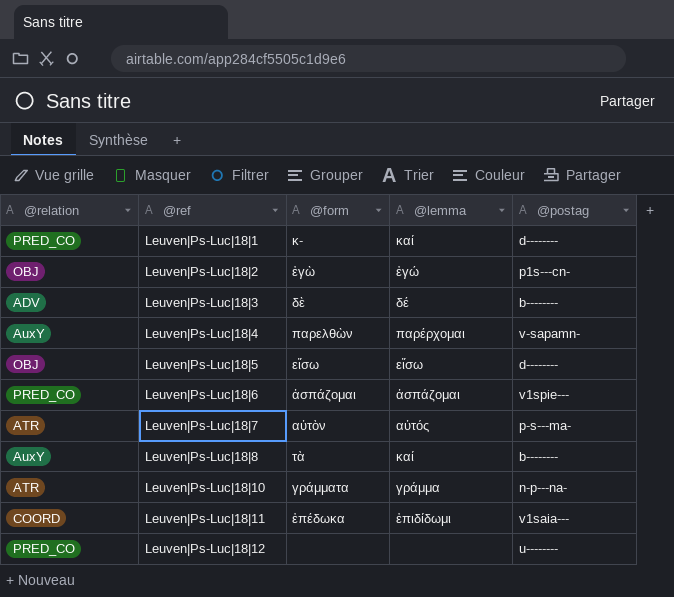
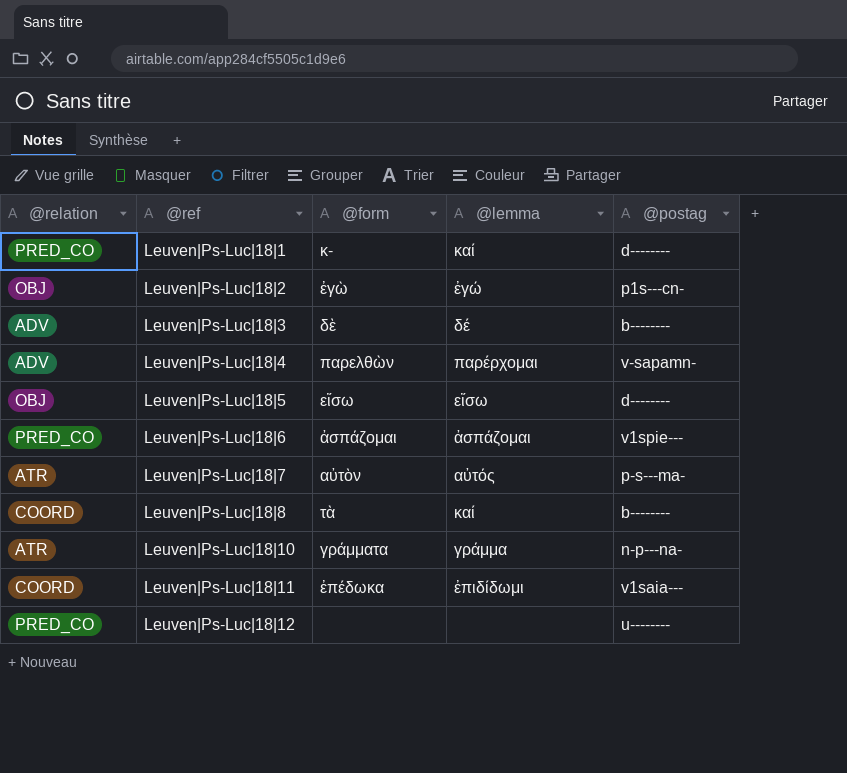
Leuven|Ps-Luc|18|4 | @relation: AuxY -> ADV
Leuven|Ps-Luc|18|8 | @relation: AuxY -> COORD

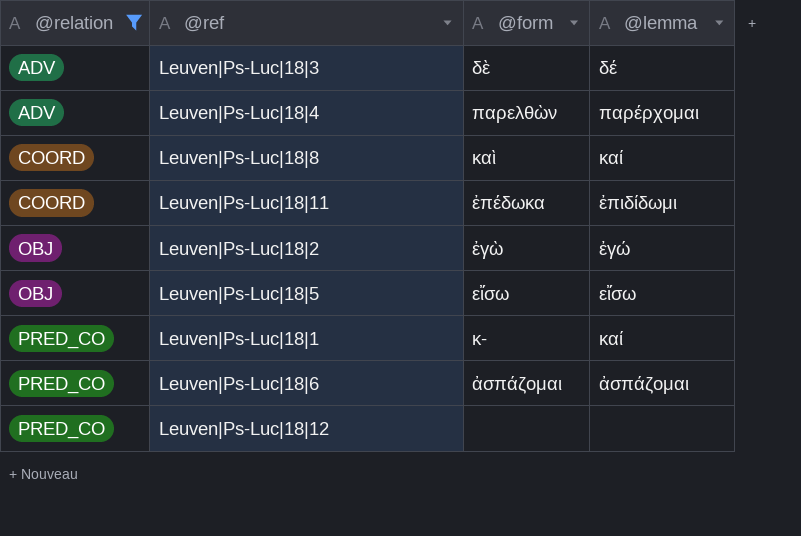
filter: none -> @relation != ATR
row order: @ref ascending -> @relation ascending
column @postag | position: 5 -> none
Leuven|Ps-Luc|18|8 | @form: τὰ -> καὶ

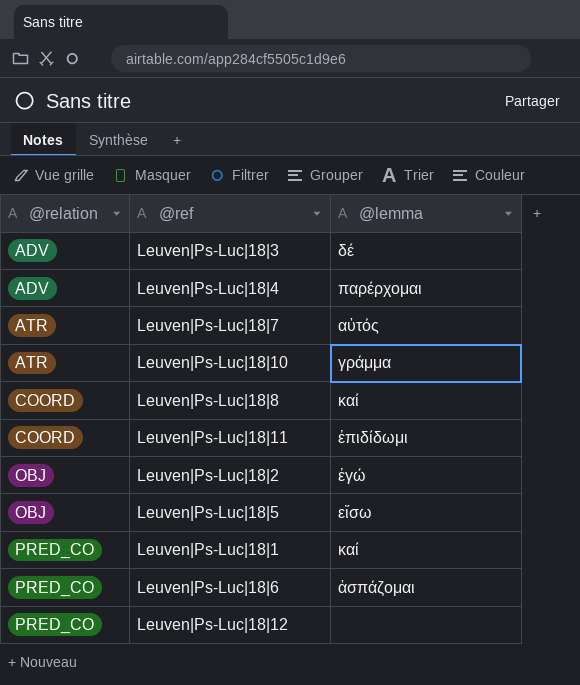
filter: @relation != ATR -> none
column @form | position: 3 -> none

